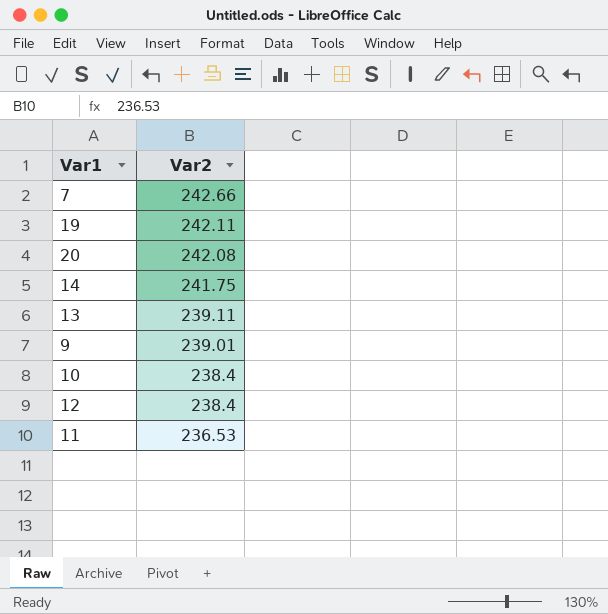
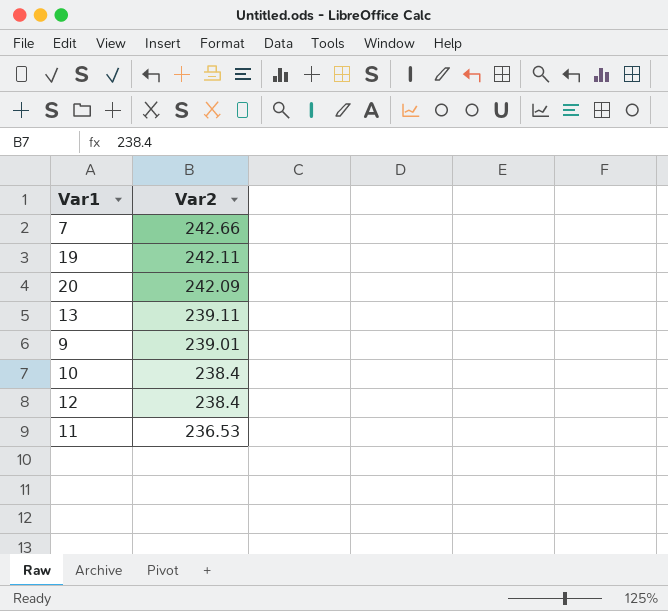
row 14: 241.75 -> none
20 | Var2: 242.08 -> 242.09

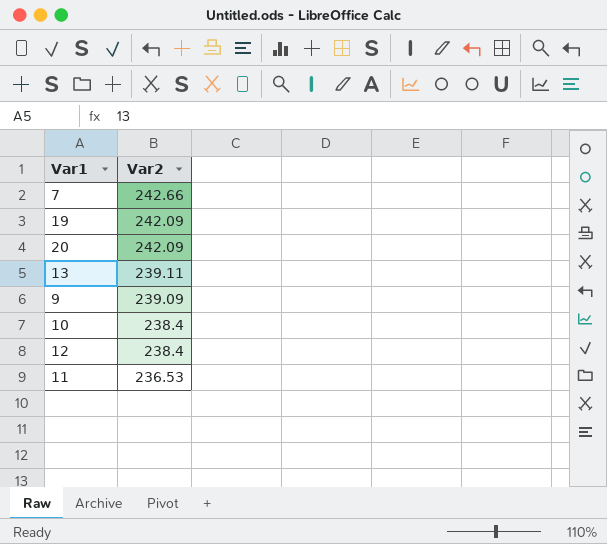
19 | Var2: 242.11 -> 242.09
9 | Var2: 239.01 -> 239.09

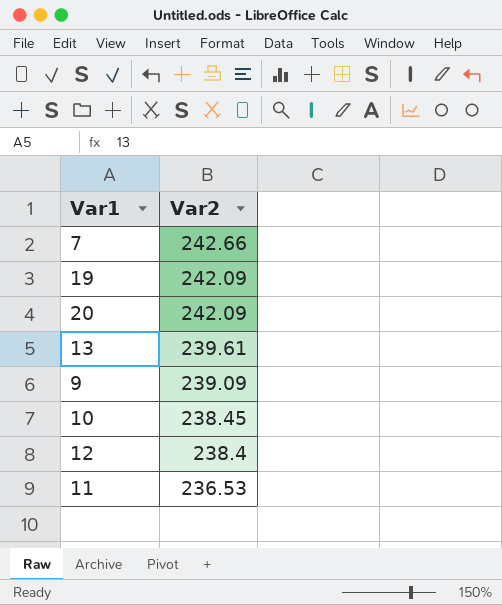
13 | Var2: 239.11 -> 239.61
10 | Var2: 238.4 -> 238.45

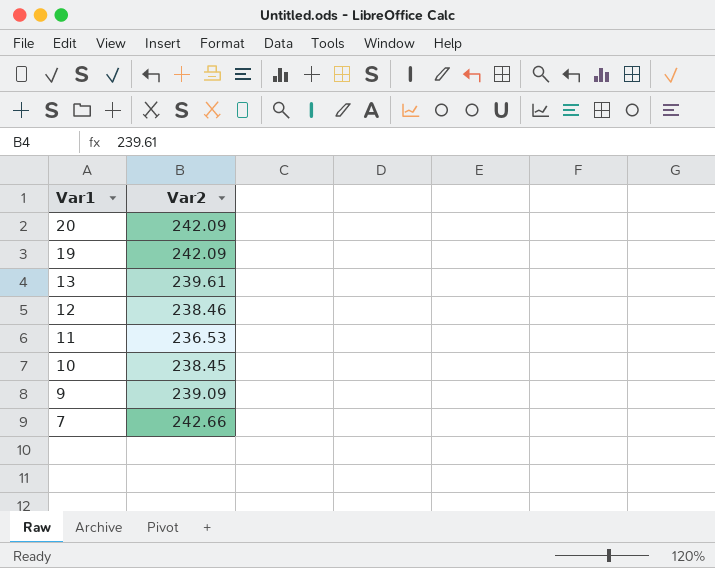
row order: Var2 descending -> Var1 descending
12 | Var2: 238.4 -> 238.46

